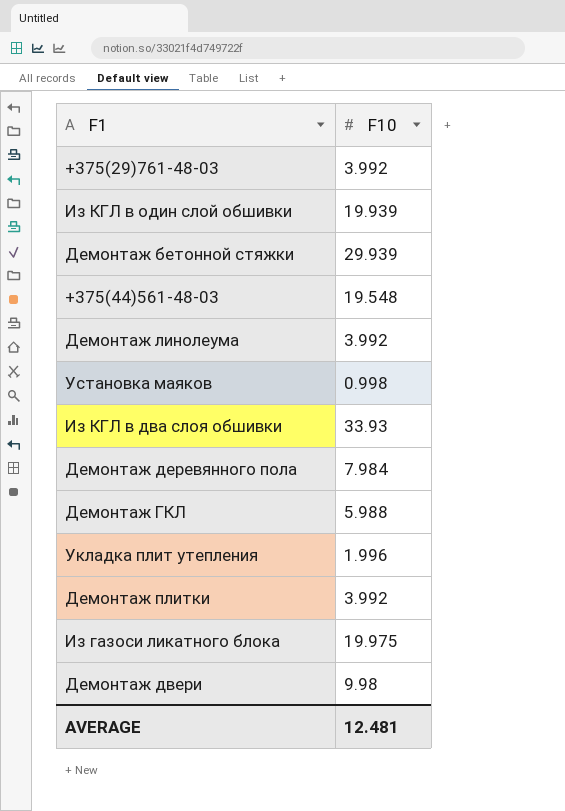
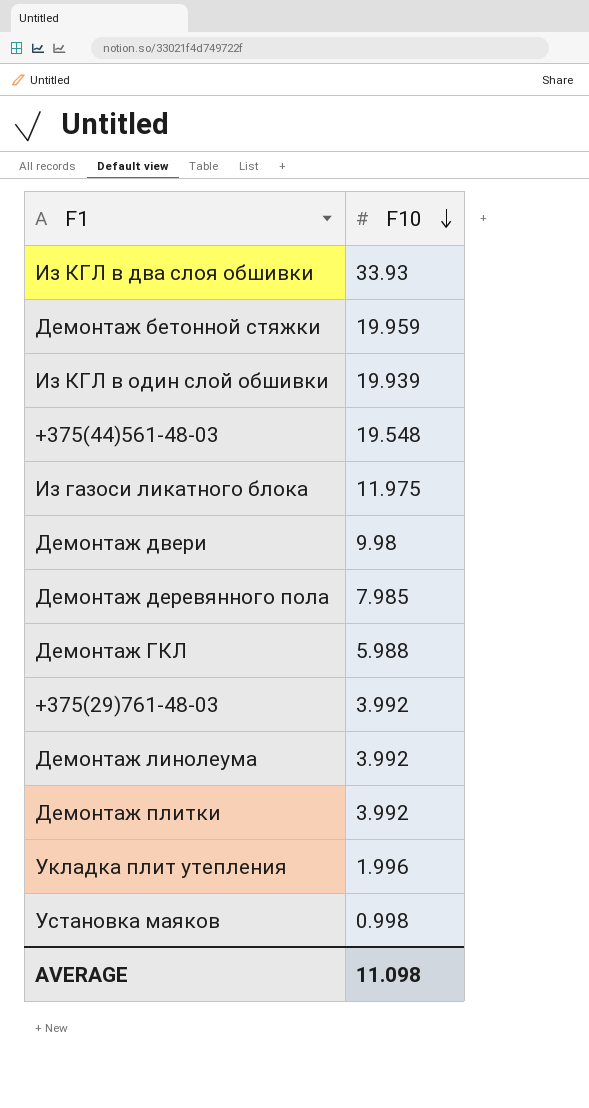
row order: none -> F10 descending
Демонтаж бетонной стяжки | F10: 29.939 -> 19.959
Из газоси ликатного блока | F10: 19.975 -> 11.975
Демонтаж деревянного пола | F10: 7.984 -> 7.985
AVERAGE | F10: 12.481 -> 11.098

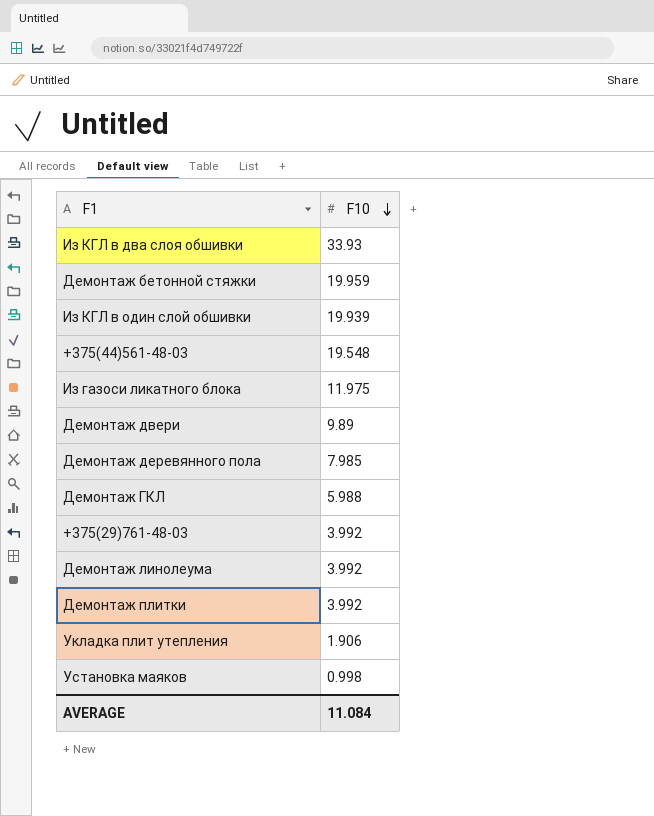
Демонтаж двери | F10: 9.98 -> 9.89
Укладка плит утепления | F10: 1.996 -> 1.906
AVERAGE | F10: 11.098 -> 11.084

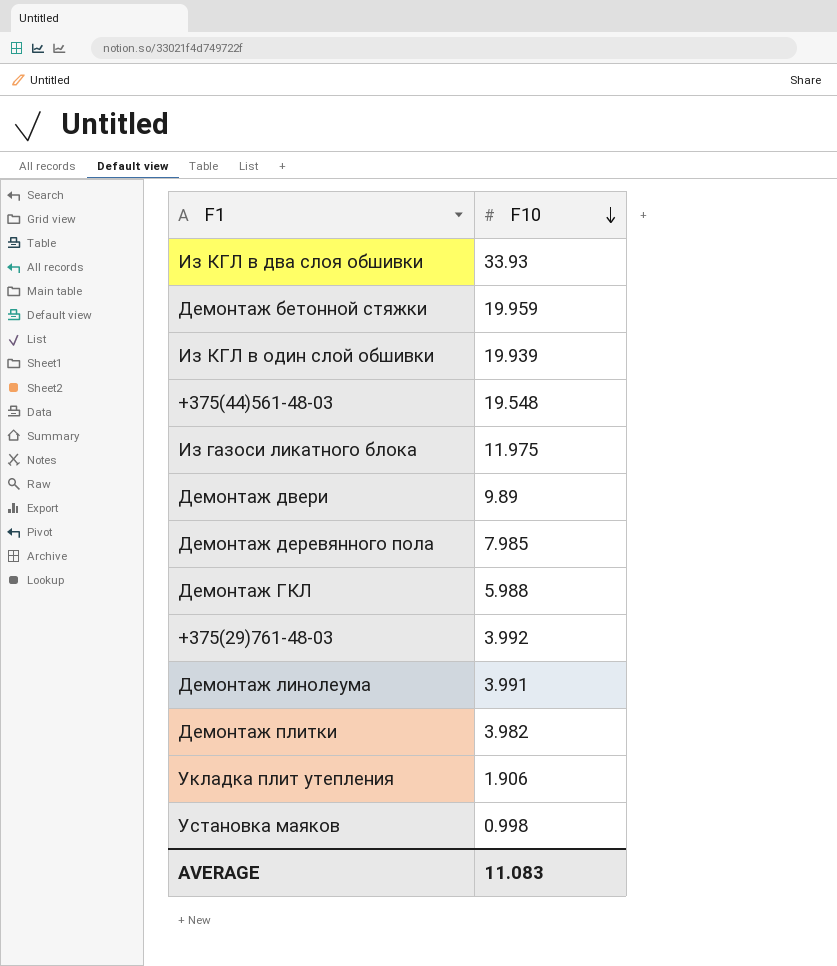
Демонтаж линолеума | F10: 3.992 -> 3.991
Демонтаж плитки | F10: 3.992 -> 3.982
AVERAGE | F10: 11.084 -> 11.083

